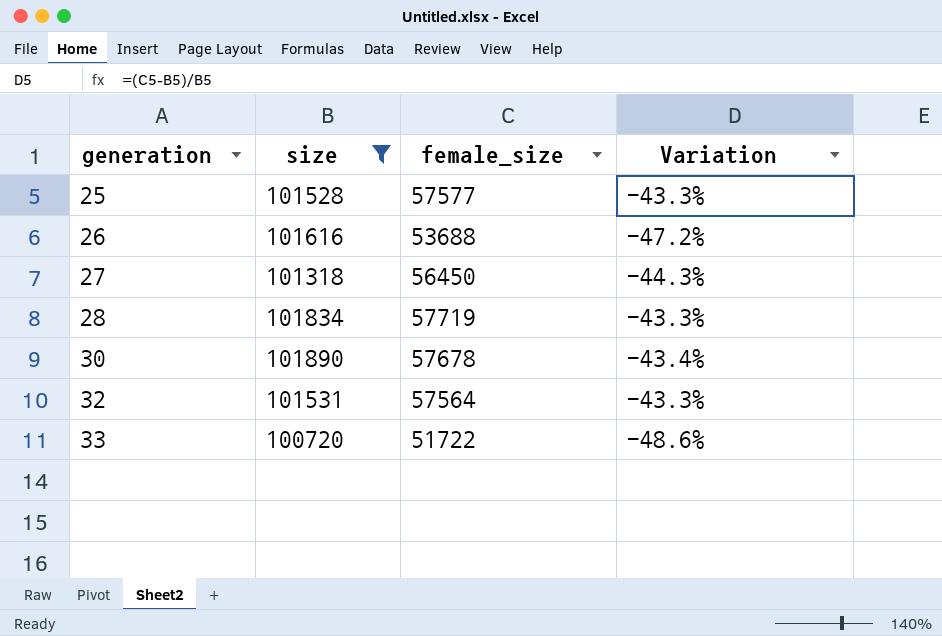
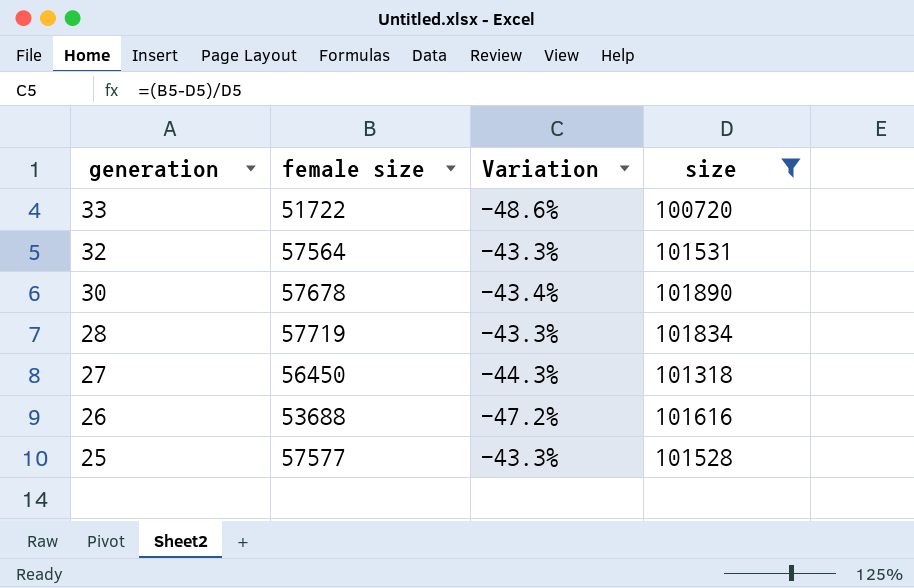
row order: generation ascending -> generation descending
column name: female_size -> female size
column size | position: 2 -> 4

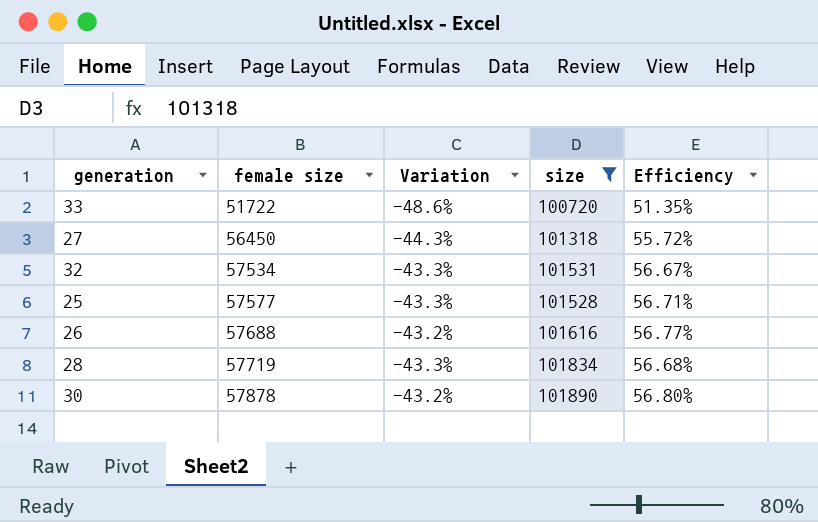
row order: generation descending -> female size ascending
column Efficiency | formula: none -> [female size] / [size]
32 | female size: 57564 -> 57534
26 | female size: 53688 -> 57688
26 | Variation: -47.2% -> -43.2%
30 | female size: 57678 -> 57878
30 | Variation: -43.4% -> -43.2%

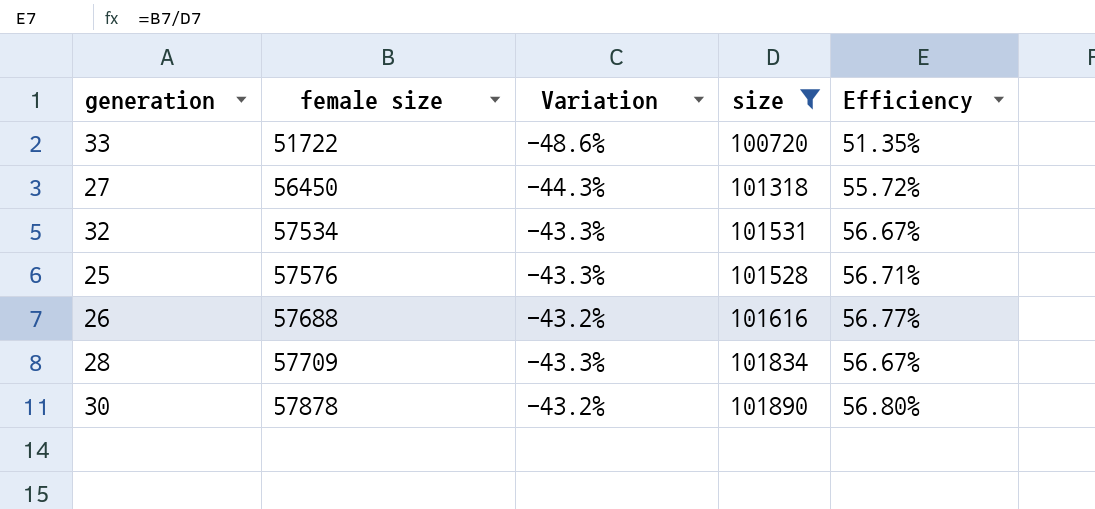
25 | female size: 57577 -> 57576
28 | female size: 57719 -> 57709
28 | Efficiency: 56.68% -> 56.67%

